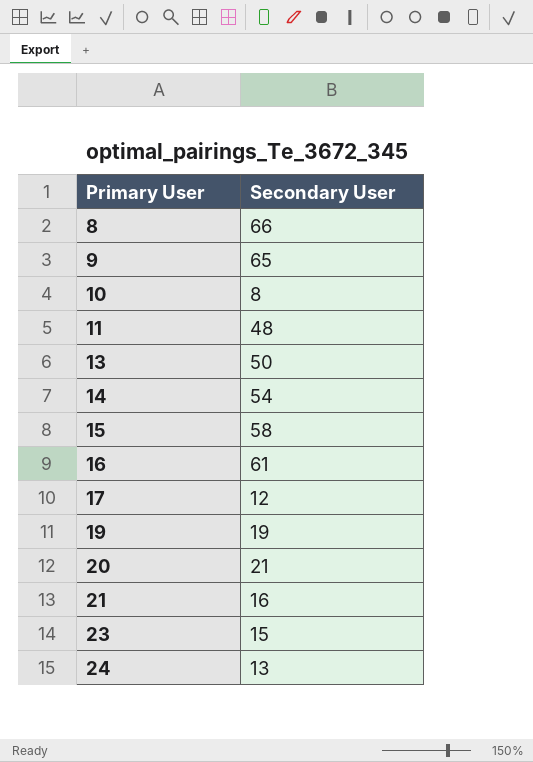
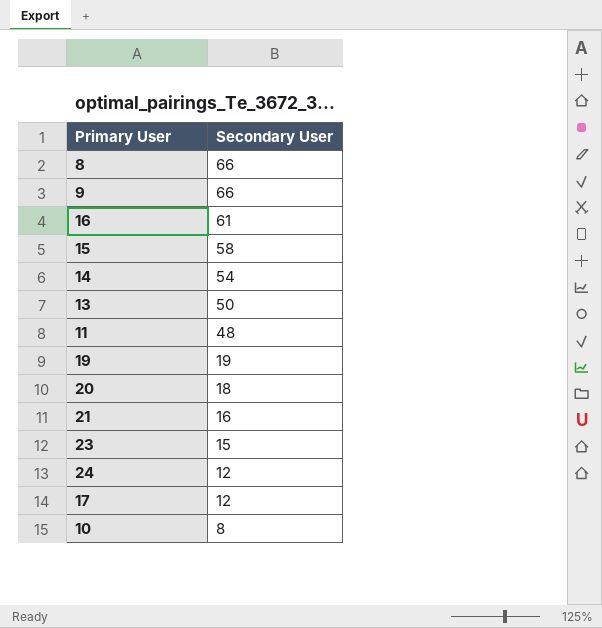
row order: Primary User ascending -> Secondary User descending
9 | Secondary User: 65 -> 66
20 | Secondary User: 21 -> 18
24 | Secondary User: 13 -> 12

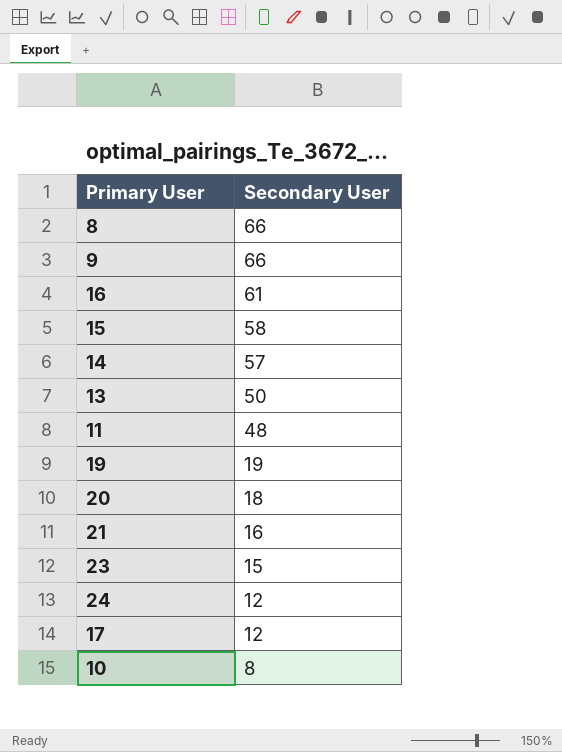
14 | Secondary User: 54 -> 57

